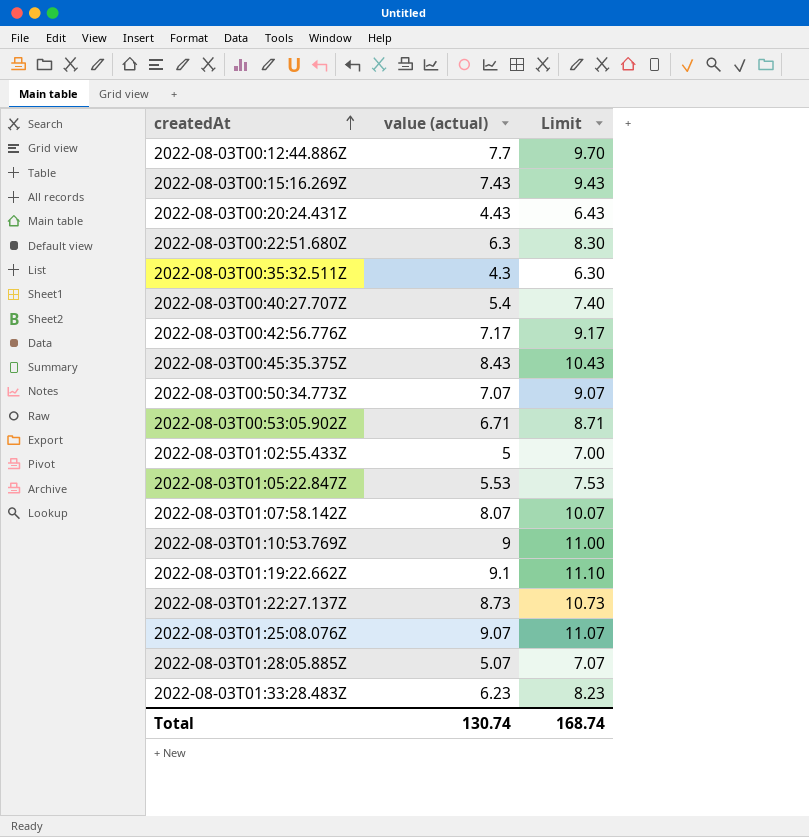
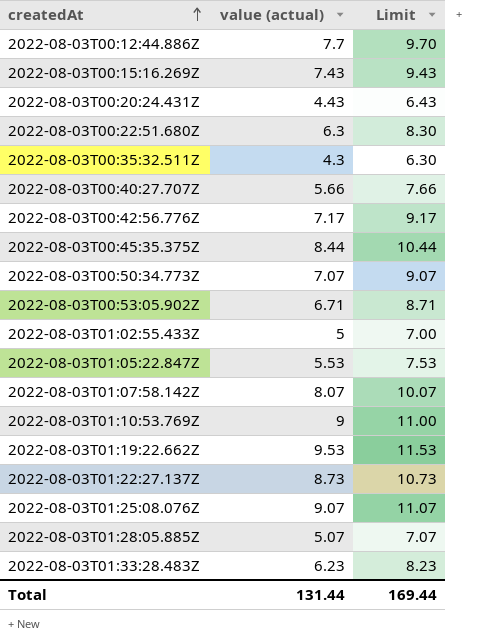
2022-08-03T00:40:27.707Z | value (actual): 5.4 -> 5.66
2022-08-03T00:40:27.707Z | Limit: 7.40 -> 7.66
2022-08-03T00:45:35.375Z | value (actual): 8.43 -> 8.44
2022-08-03T00:45:35.375Z | Limit: 10.43 -> 10.44
2022-08-03T01:19:22.662Z | value (actual): 9.1 -> 9.53
2022-08-03T01:19:22.662Z | Limit: 11.10 -> 11.53
Total | value (actual): 130.74 -> 131.44
Total | Limit: 168.74 -> 169.44

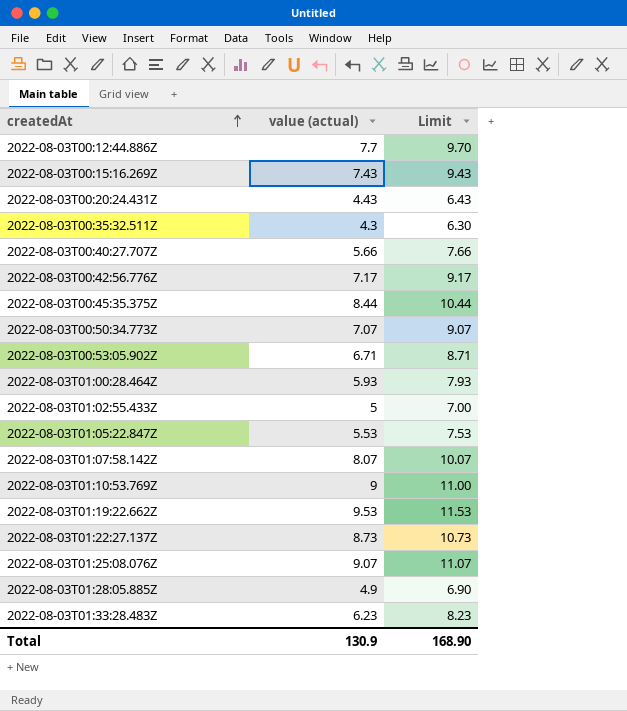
row 2022-08-03T00:22:51.680Z: 6.3 | 8.30 -> none
row 2022-08-03T01:00:28.464Z: none -> 5.93 | 7.93
2022-08-03T01:28:05.885Z | value (actual): 5.07 -> 4.9
2022-08-03T01:28:05.885Z | Limit: 7.07 -> 6.90
Total | value (actual): 131.44 -> 130.9
Total | Limit: 169.44 -> 168.90

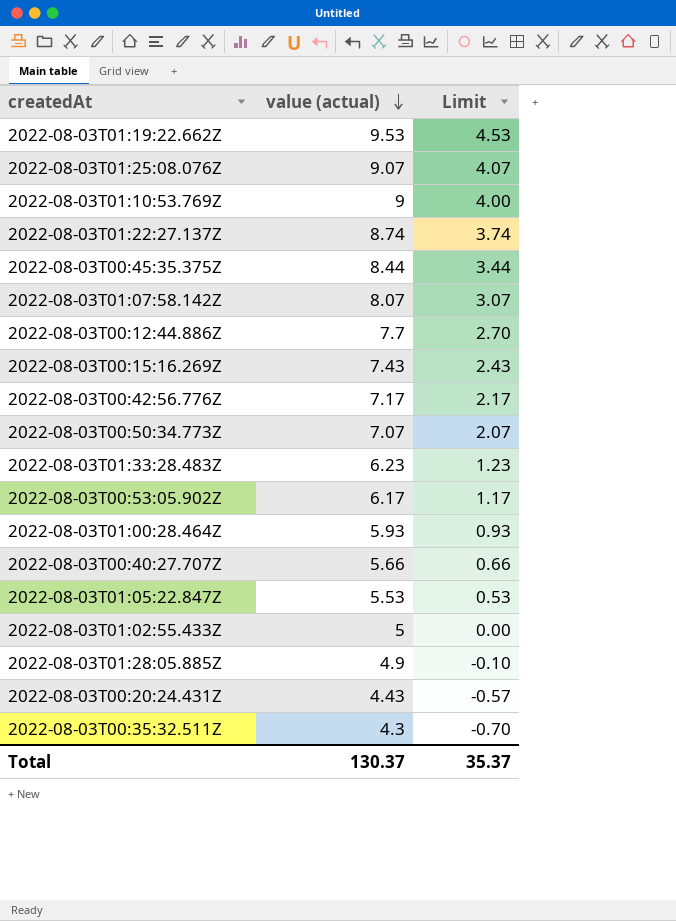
row order: createdAt ascending -> value (actual) descending
column Limit | formula: [value (actual)] + 2 -> [value (actual)] - 5
2022-08-03T01:22:27.137Z | value (actual): 8.73 -> 8.74
2022-08-03T00:53:05.902Z | value (actual): 6.71 -> 6.17
Total | value (actual): 130.9 -> 130.37
Total | Limit: 168.90 -> 35.37

